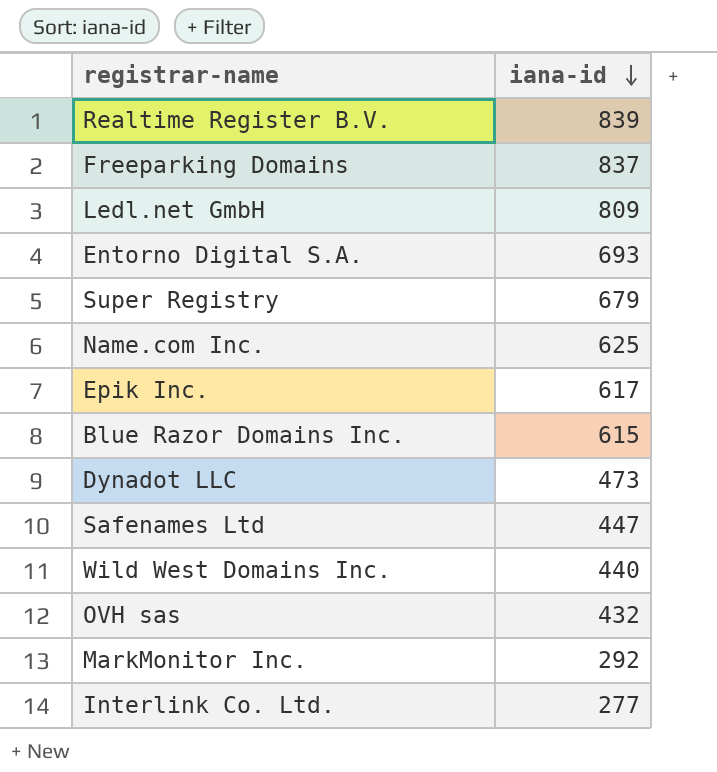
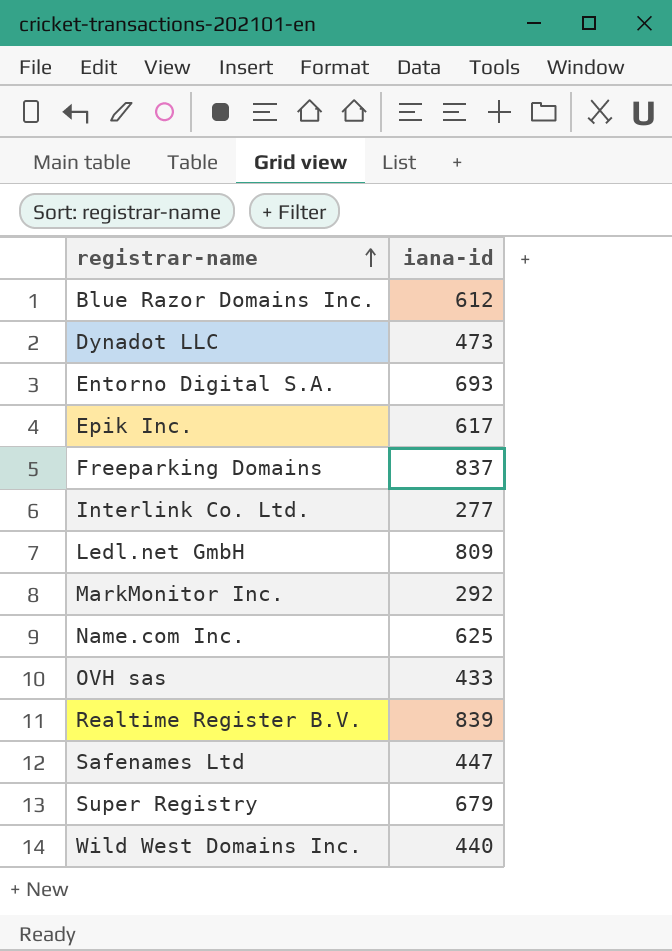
row order: iana-id descending -> registrar-name ascending
Blue Razor Domains Inc. | iana-id: 615 -> 612
OVH sas | iana-id: 432 -> 433

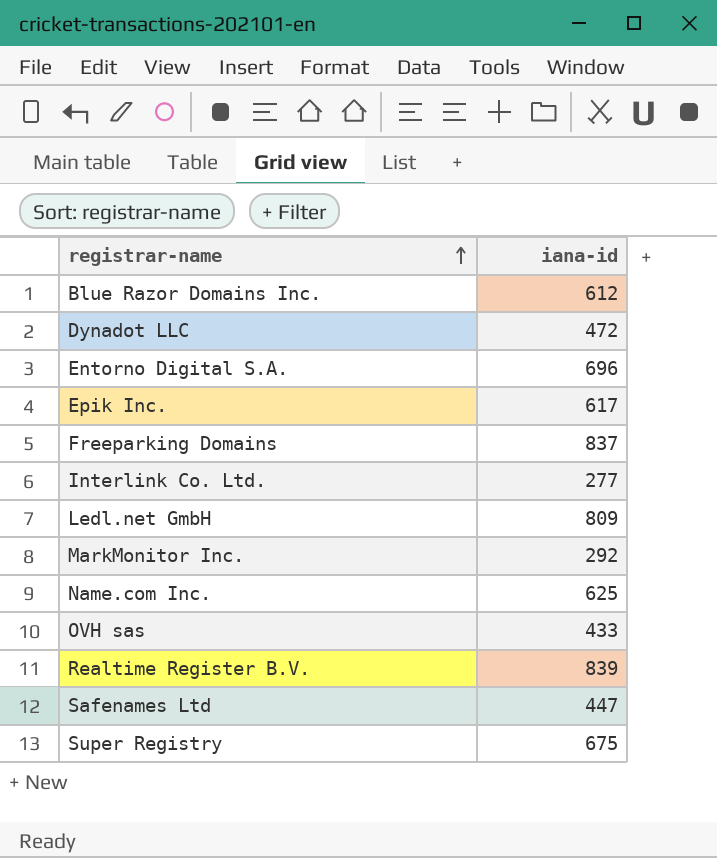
row Wild West Domains Inc.: 440 -> none
Dynadot LLC | iana-id: 473 -> 472
Entorno Digital S.A. | iana-id: 693 -> 696
Super Registry | iana-id: 679 -> 675

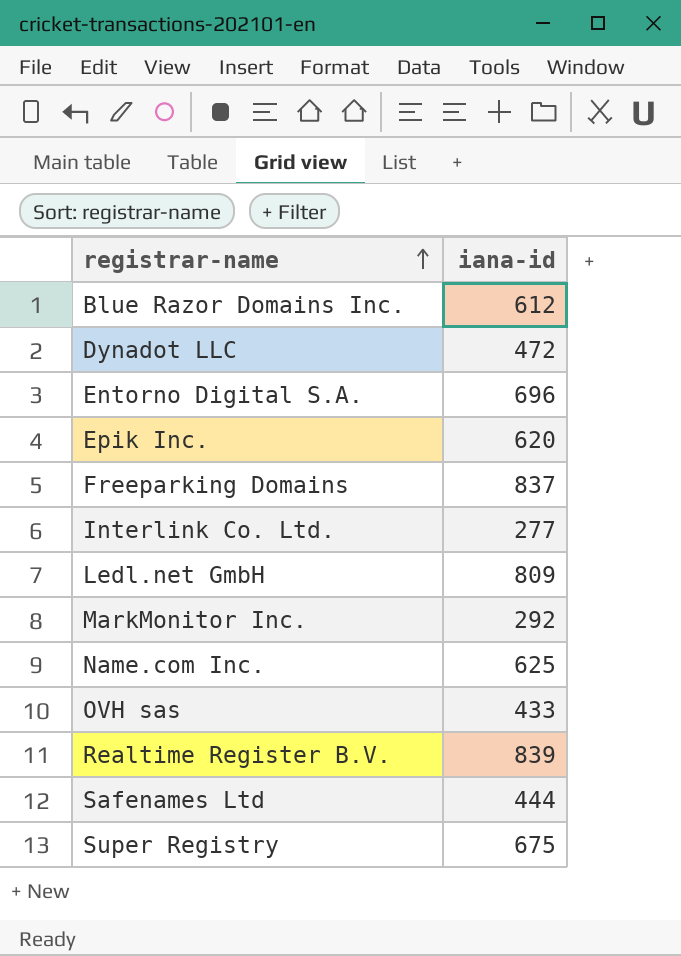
Epik Inc. | iana-id: 617 -> 620
Safenames Ltd | iana-id: 447 -> 444

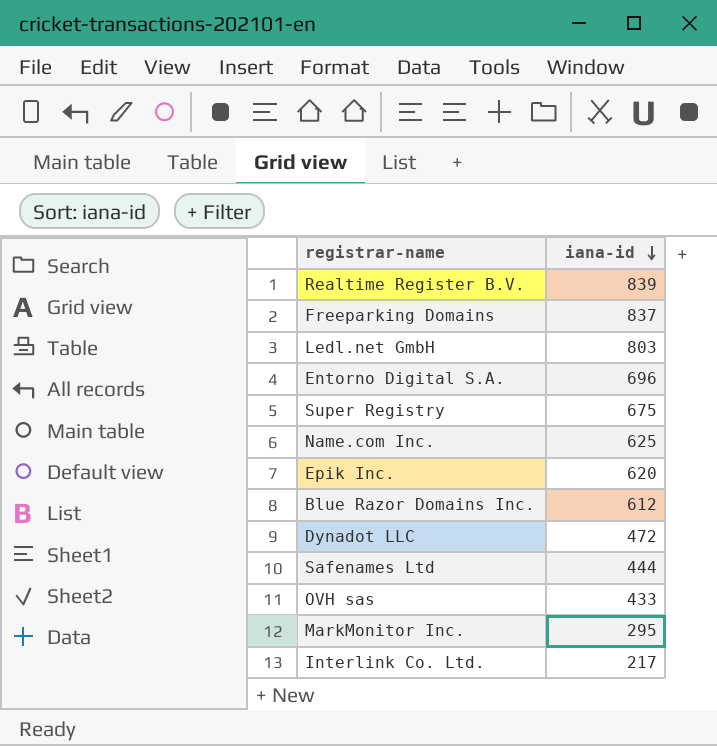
row order: registrar-name ascending -> iana-id descending
Ledl.net GmbH | iana-id: 809 -> 803
MarkMonitor Inc. | iana-id: 292 -> 295
Interlink Co. Ltd. | iana-id: 277 -> 217

